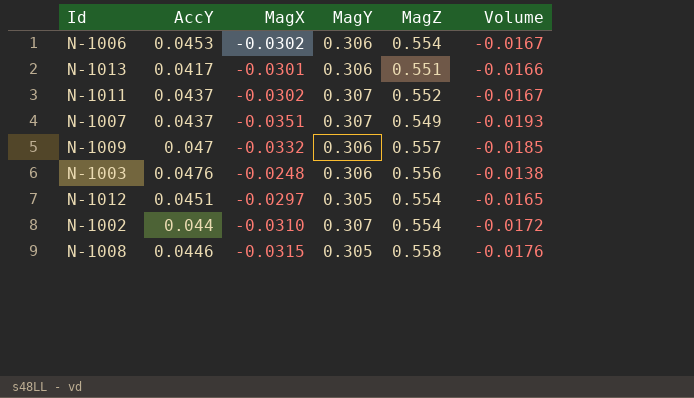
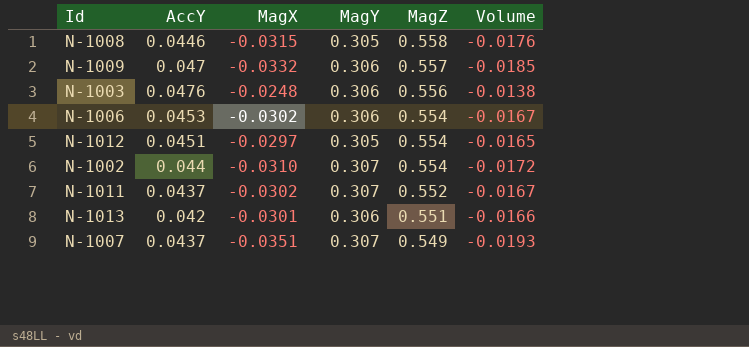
row order: none -> MagZ descending
N-1013 | AccY: 0.0417 -> 0.042

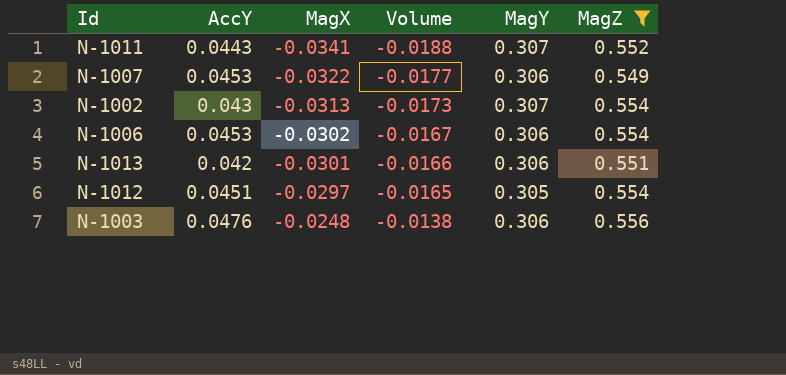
filter: none -> MagZ <= 0.556
row order: MagZ descending -> MagX ascending
column Volume | position: 6 -> 4
N-1011 | AccY: 0.0437 -> 0.0443
N-1011 | MagX: -0.0302 -> -0.0341
N-1011 | Volume: -0.0167 -> -0.0188
N-1007 | AccY: 0.0437 -> 0.0453
N-1007 | MagX: -0.0351 -> -0.0322
N-1007 | Volume: -0.0193 -> -0.0177
N-1007 | MagY: 0.307 -> 0.306
N-1002 | AccY: 0.044 -> 0.043
N-1002 | MagX: -0.0310 -> -0.0313
N-1002 | Volume: -0.0172 -> -0.0173

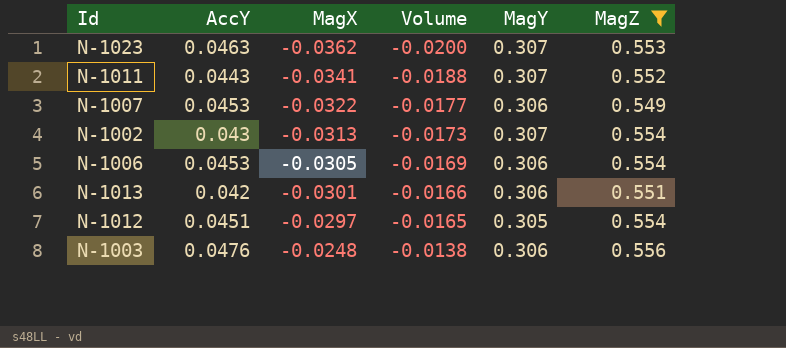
row N-1023: none -> 0.0463 | -0.0362 | -0.0200 | 0.307 | 0.553
N-1006 | MagX: -0.0302 -> -0.0305
N-1006 | Volume: -0.0167 -> -0.0169

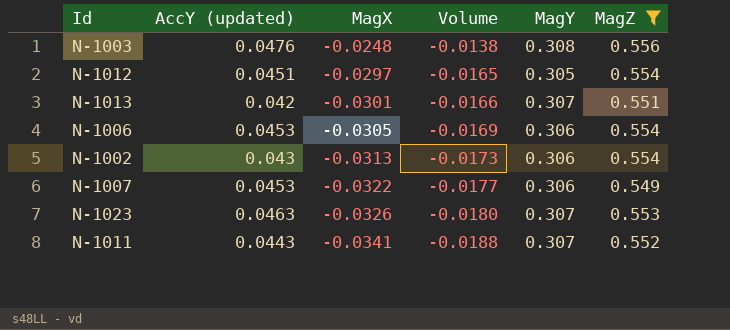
row order: MagX ascending -> MagX descending
column name: AccY -> AccY (updated)
N-1003 | MagY: 0.306 -> 0.308
N-1013 | MagY: 0.306 -> 0.307
N-1002 | MagY: 0.307 -> 0.306
N-1023 | MagX: -0.0362 -> -0.0326
N-1023 | Volume: -0.0200 -> -0.0180

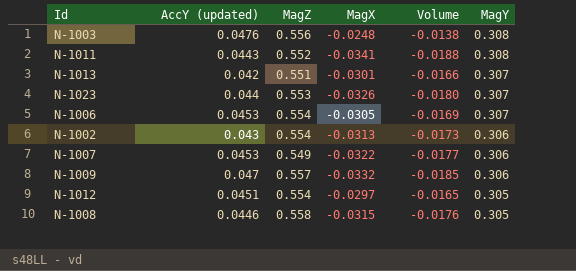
filter: MagZ <= 0.556 -> none
row order: MagX descending -> MagY descending
column MagZ | position: 6 -> 3
N-1011 | MagY: 0.307 -> 0.308
N-1023 | AccY (updated): 0.0463 -> 0.044
N-1006 | MagY: 0.306 -> 0.307

